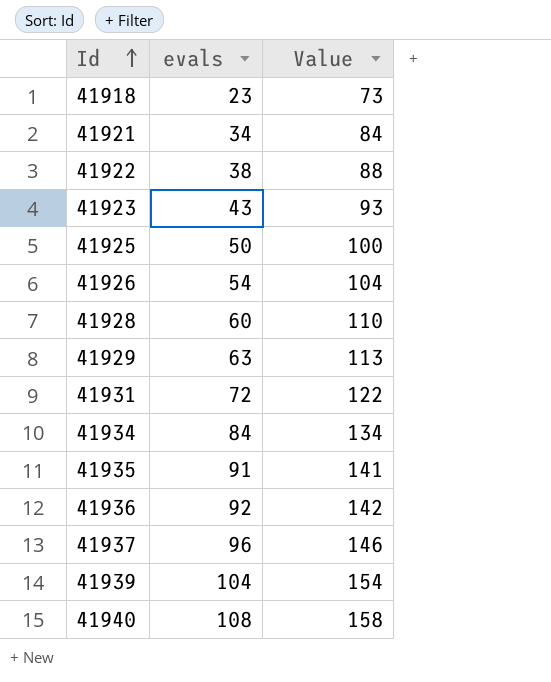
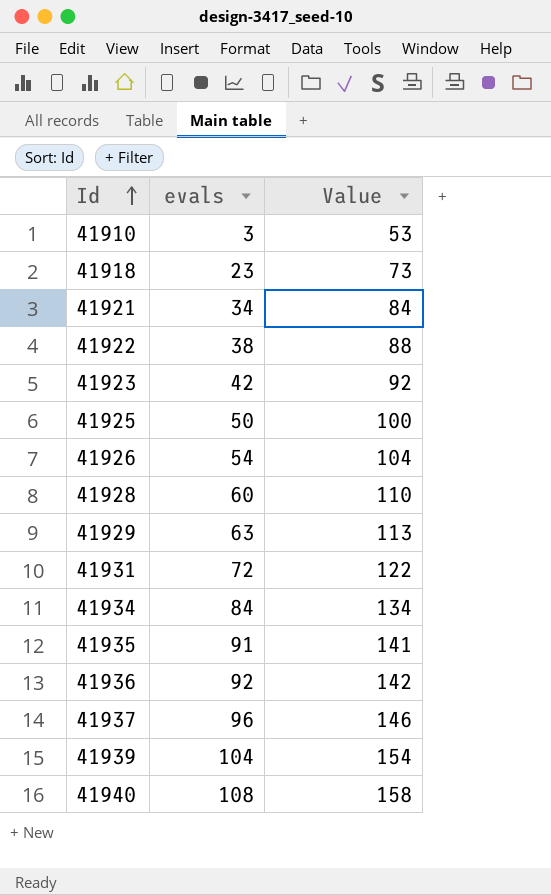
row 41910: none -> 3 | 53
41923 | evals: 43 -> 42
41923 | Value: 93 -> 92

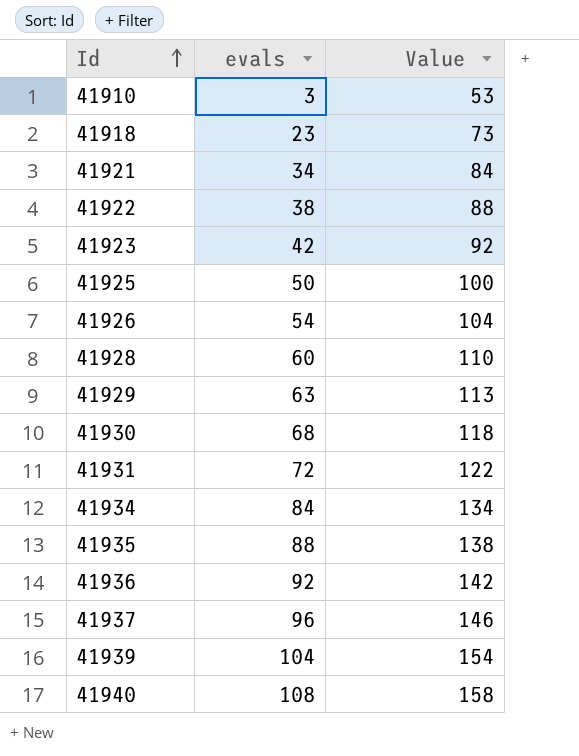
row 41930: none -> 68 | 118
41935 | evals: 91 -> 88
41935 | Value: 141 -> 138

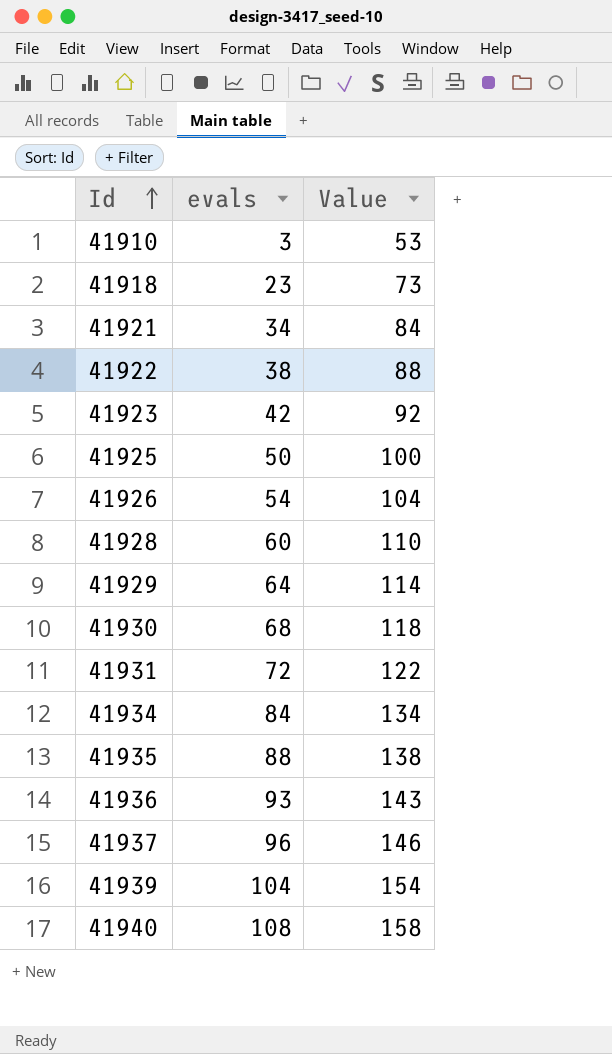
41929 | evals: 63 -> 64
41929 | Value: 113 -> 114
41936 | evals: 92 -> 93
41936 | Value: 142 -> 143

